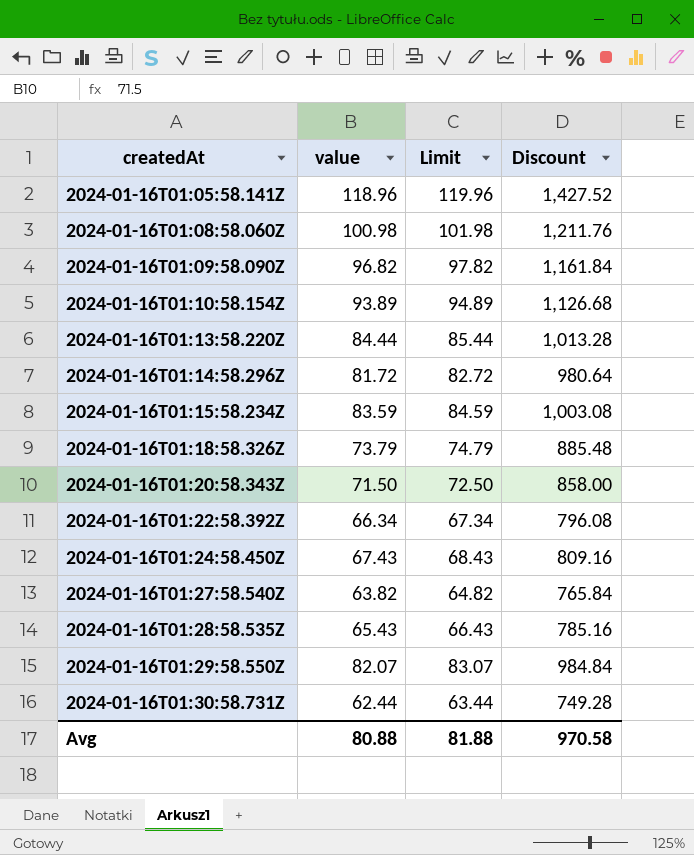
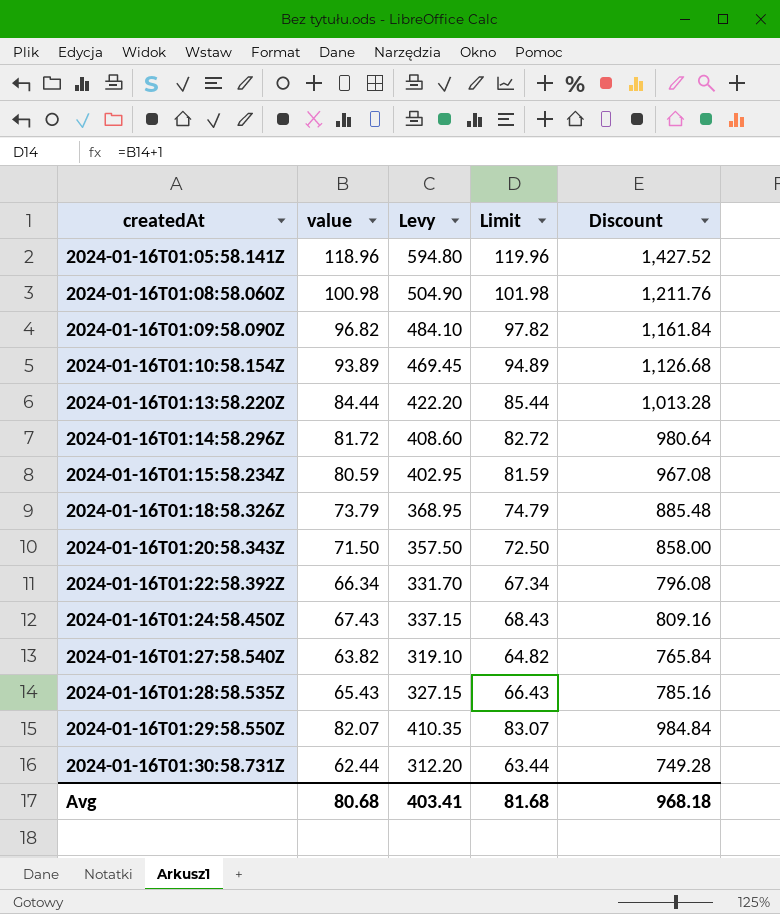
column Levy | formula: none -> [value] * 5
2024-01-16T01:15:58.234Z | value: 83.59 -> 80.59
2024-01-16T01:15:58.234Z | Limit: 84.59 -> 81.59
2024-01-16T01:15:58.234Z | Discount: 1,003.08 -> 967.08
Avg | value: 80.88 -> 80.68
Avg | Limit: 81.88 -> 81.68
Avg | Discount: 970.58 -> 968.18

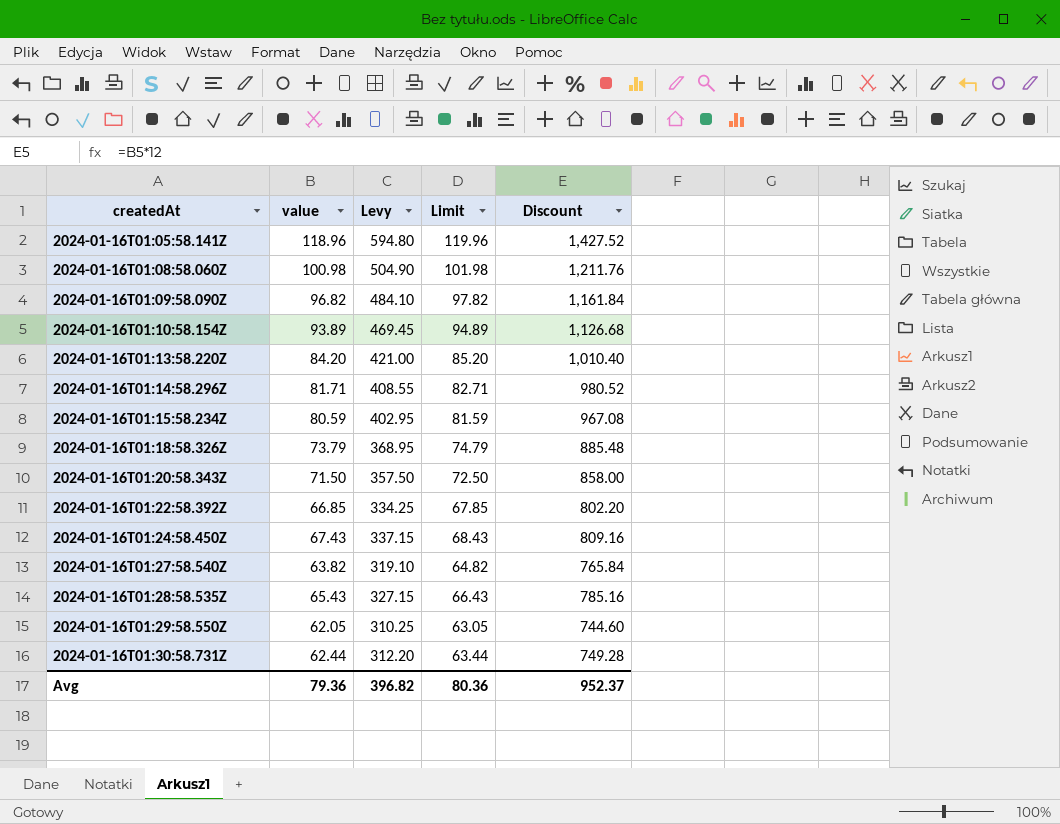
2024-01-16T01:13:58.220Z | value: 84.44 -> 84.20
2024-01-16T01:13:58.220Z | Levy: 422.20 -> 421.00
2024-01-16T01:13:58.220Z | Limit: 85.44 -> 85.20
2024-01-16T01:13:58.220Z | Discount: 1,013.28 -> 1,010.40
2024-01-16T01:14:58.296Z | value: 81.72 -> 81.71
2024-01-16T01:14:58.296Z | Levy: 408.60 -> 408.55
2024-01-16T01:14:58.296Z | Limit: 82.72 -> 82.71
2024-01-16T01:14:58.296Z | Discount: 980.64 -> 980.52
2024-01-16T01:22:58.392Z | value: 66.34 -> 66.85
2024-01-16T01:22:58.392Z | Levy: 331.70 -> 334.25
2024-01-16T01:22:58.392Z | Limit: 67.34 -> 67.85
2024-01-16T01:22:58.392Z | Discount: 796.08 -> 802.20
2024-01-16T01:29:58.550Z | value: 82.07 -> 62.05
2024-01-16T01:29:58.550Z | Levy: 410.35 -> 310.25
2024-01-16T01:29:58.550Z | Limit: 83.07 -> 63.05
2024-01-16T01:29:58.550Z | Discount: 984.84 -> 744.60
Avg | value: 80.68 -> 79.36
Avg | Levy: 403.41 -> 396.82
Avg | Limit: 81.68 -> 80.36
Avg | Discount: 968.18 -> 952.37

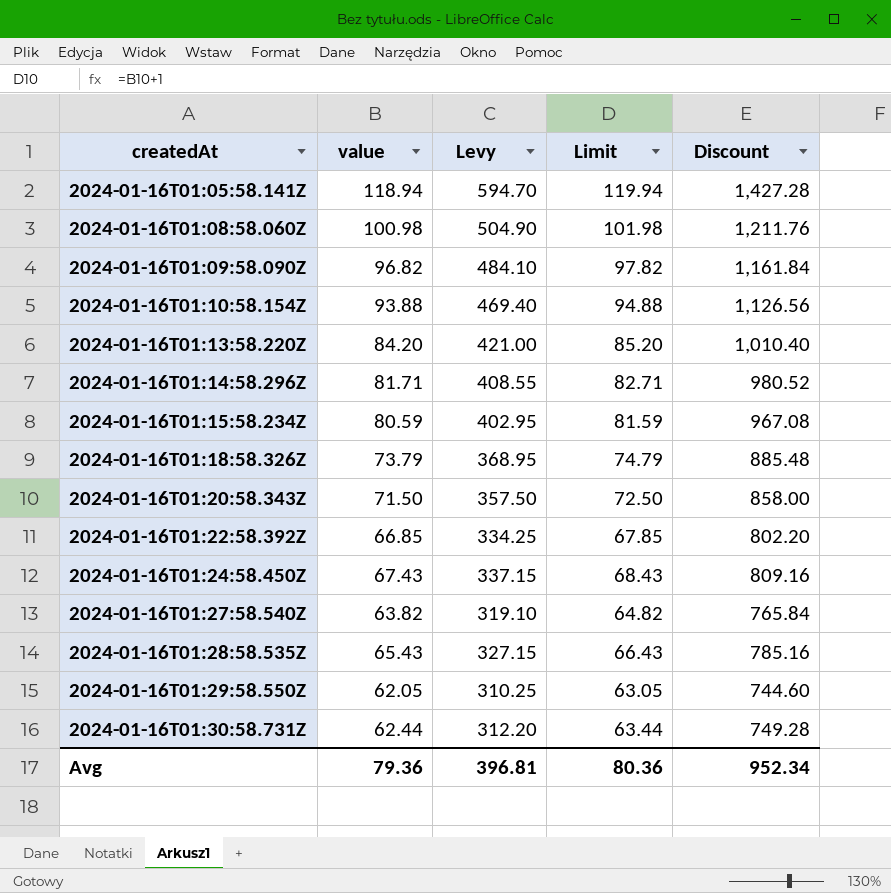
2024-01-16T01:05:58.141Z | value: 118.96 -> 118.94
2024-01-16T01:05:58.141Z | Levy: 594.80 -> 594.70
2024-01-16T01:05:58.141Z | Limit: 119.96 -> 119.94
2024-01-16T01:05:58.141Z | Discount: 1,427.52 -> 1,427.28
2024-01-16T01:10:58.154Z | value: 93.89 -> 93.88
2024-01-16T01:10:58.154Z | Levy: 469.45 -> 469.40
2024-01-16T01:10:58.154Z | Limit: 94.89 -> 94.88
2024-01-16T01:10:58.154Z | Discount: 1,126.68 -> 1,126.56
Avg | Levy: 396.82 -> 396.81
Avg | Discount: 952.37 -> 952.34

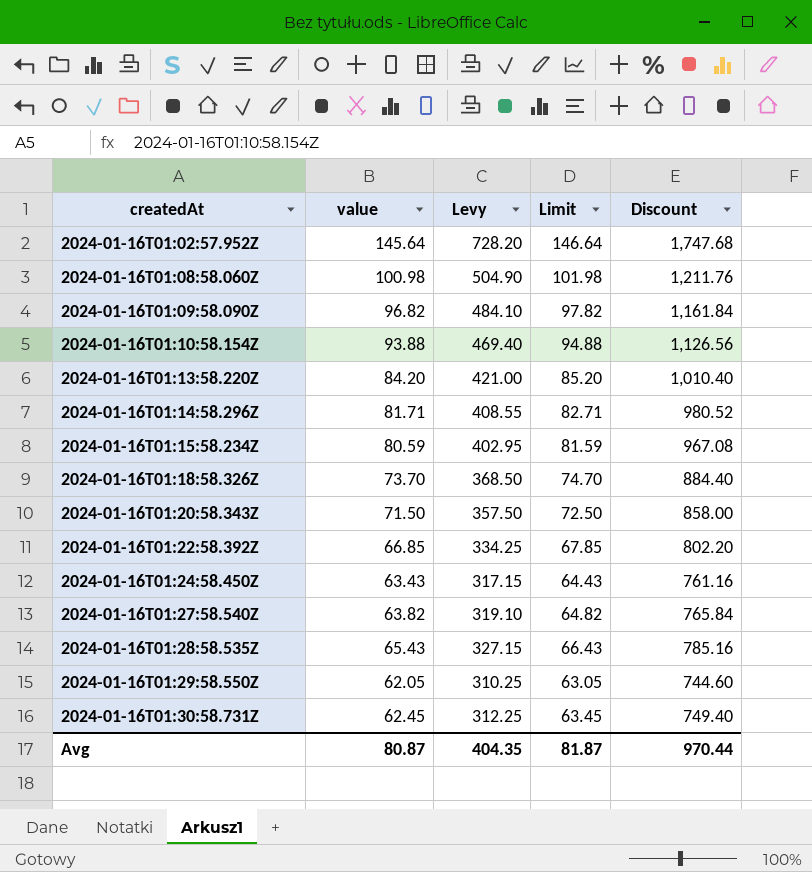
row 2024-01-16T01:05:58.141Z: 118.94 | 594.70 | 119.94 | 1,427.28 -> none
row 2024-01-16T01:02:57.952Z: none -> 145.64 | 728.20 | 146.64 | 1,747.68
2024-01-16T01:18:58.326Z | value: 73.79 -> 73.70
2024-01-16T01:18:58.326Z | Levy: 368.95 -> 368.50
2024-01-16T01:18:58.326Z | Limit: 74.79 -> 74.70
2024-01-16T01:18:58.326Z | Discount: 885.48 -> 884.40
2024-01-16T01:24:58.450Z | value: 67.43 -> 63.43
2024-01-16T01:24:58.450Z | Levy: 337.15 -> 317.15
2024-01-16T01:24:58.450Z | Limit: 68.43 -> 64.43
2024-01-16T01:24:58.450Z | Discount: 809.16 -> 761.16
2024-01-16T01:30:58.731Z | value: 62.44 -> 62.45
2024-01-16T01:30:58.731Z | Levy: 312.20 -> 312.25
2024-01-16T01:30:58.731Z | Limit: 63.44 -> 63.45
2024-01-16T01:30:58.731Z | Discount: 749.28 -> 749.40
Avg | value: 79.36 -> 80.87
Avg | Levy: 396.81 -> 404.35
Avg | Limit: 80.36 -> 81.87
Avg | Discount: 952.34 -> 970.44

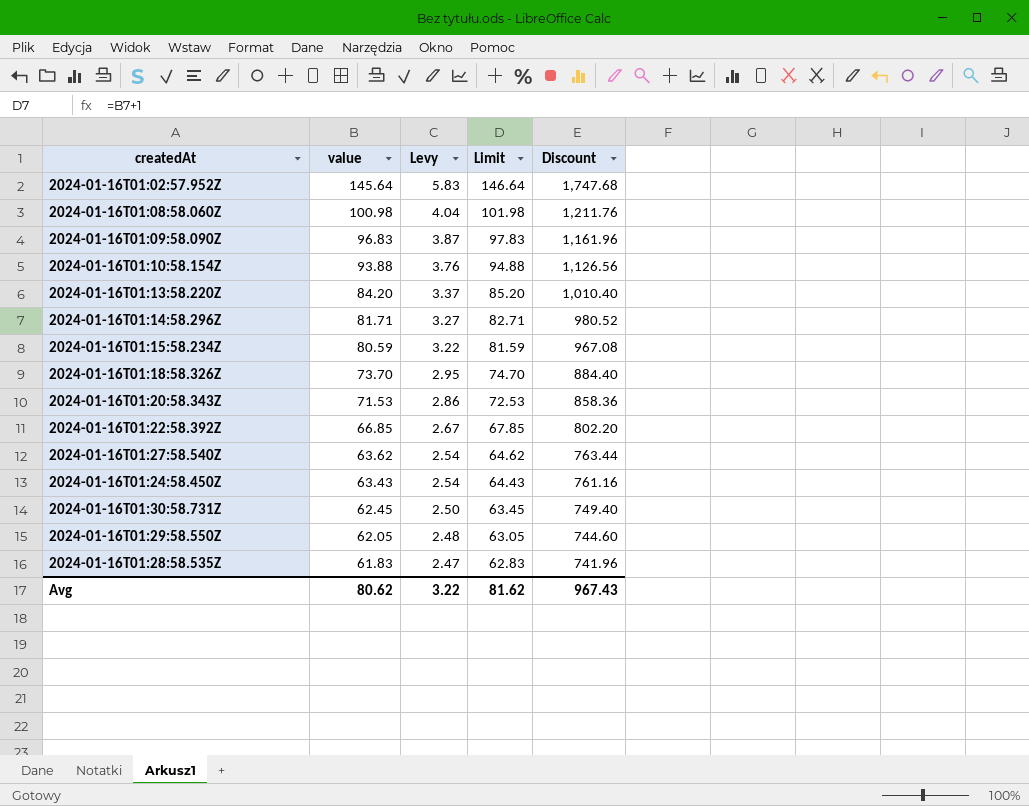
row order: createdAt ascending -> value descending
column Levy | formula: [value] * 5 -> [value] * 0.04
2024-01-16T01:09:58.090Z | value: 96.82 -> 96.83
2024-01-16T01:09:58.090Z | Limit: 97.82 -> 97.83
2024-01-16T01:09:58.090Z | Discount: 1,161.84 -> 1,161.96
2024-01-16T01:20:58.343Z | value: 71.50 -> 71.53
2024-01-16T01:20:58.343Z | Limit: 72.50 -> 72.53
2024-01-16T01:20:58.343Z | Discount: 858.00 -> 858.36
2024-01-16T01:27:58.540Z | value: 63.82 -> 63.62
2024-01-16T01:27:58.540Z | Limit: 64.82 -> 64.62
2024-01-16T01:27:58.540Z | Discount: 765.84 -> 763.44
2024-01-16T01:28:58.535Z | value: 65.43 -> 61.83
2024-01-16T01:28:58.535Z | Limit: 66.43 -> 62.83
2024-01-16T01:28:58.535Z | Discount: 785.16 -> 741.96
Avg | value: 80.87 -> 80.62
Avg | Levy: 404.35 -> 3.22
Avg | Limit: 81.87 -> 81.62
Avg | Discount: 970.44 -> 967.43

